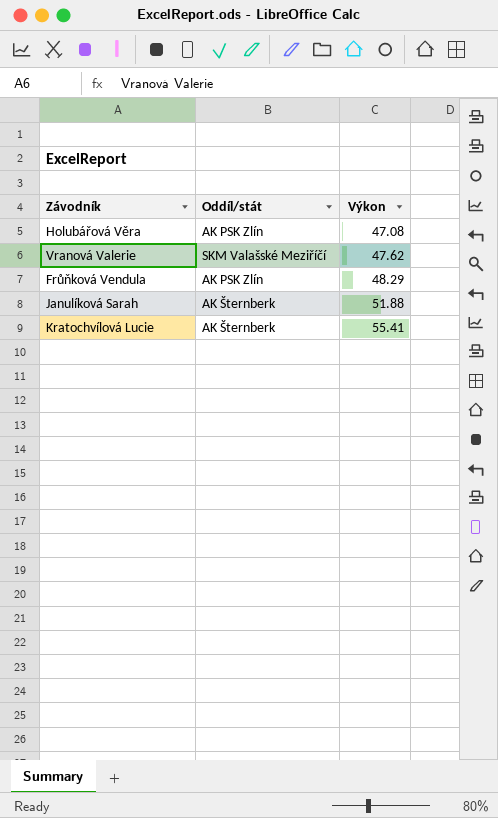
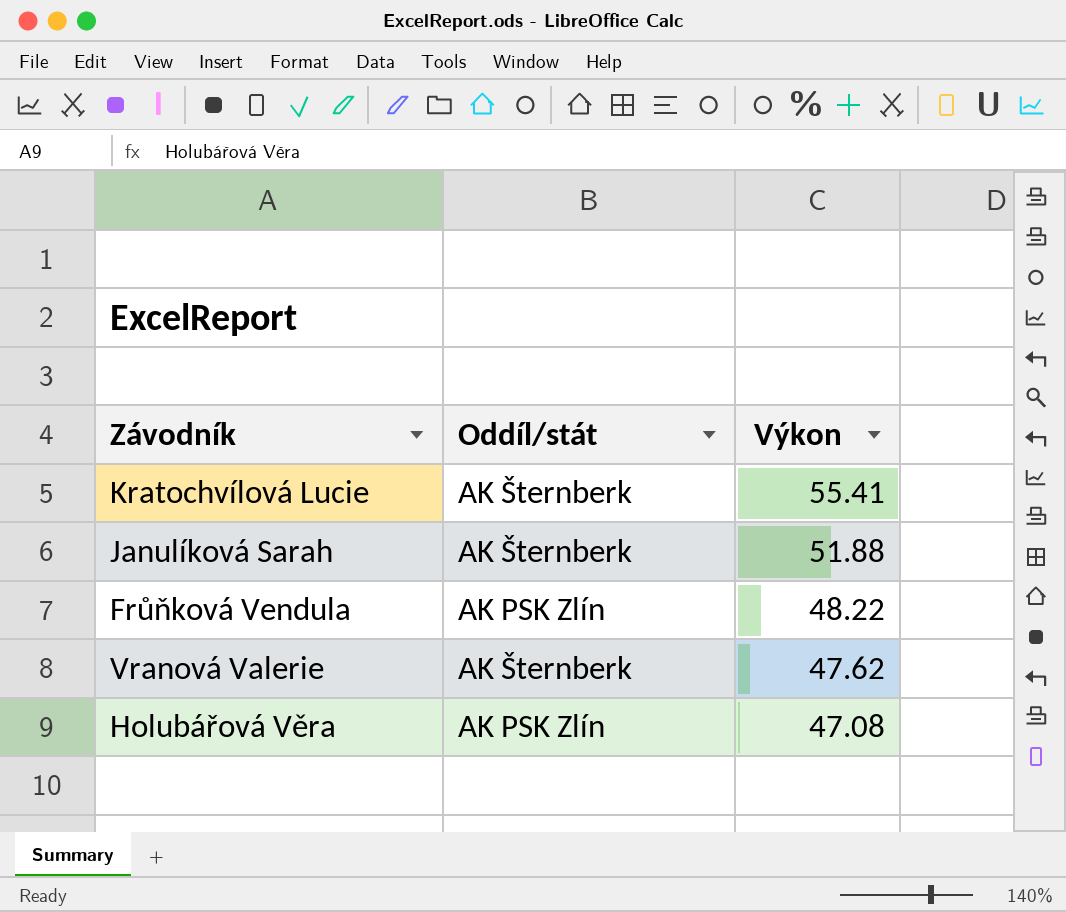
row order: Výkon ascending -> Výkon descending
Frůňková Vendula | Výkon: 48.29 -> 48.22
Vranová Valerie | Oddíl/stát: SKM Valašské Meziříčí -> AK Šternberk

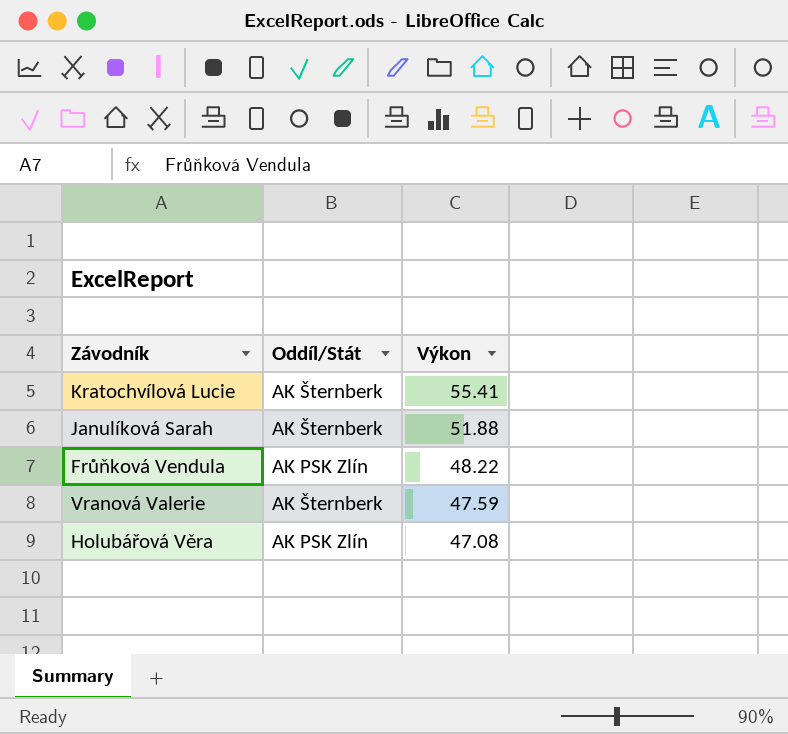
column name: Oddíl/stát -> Oddíl/Stát
Vranová Valerie | Výkon: 47.62 -> 47.59

